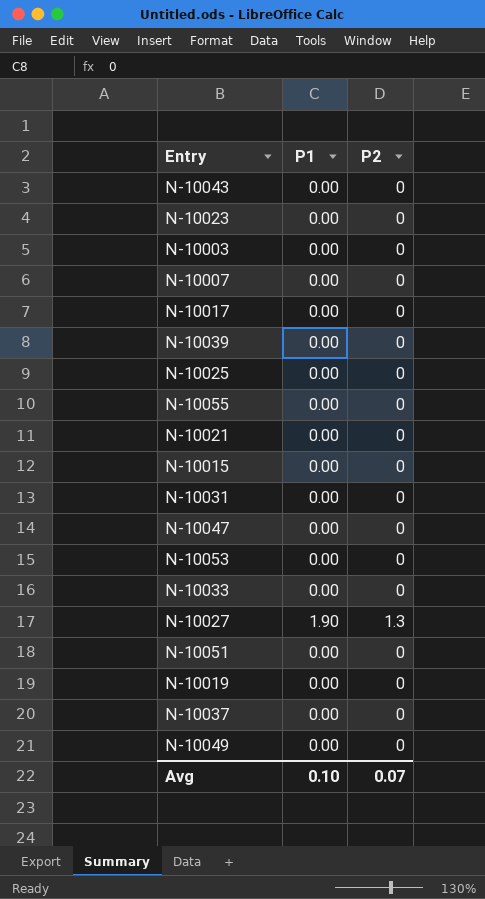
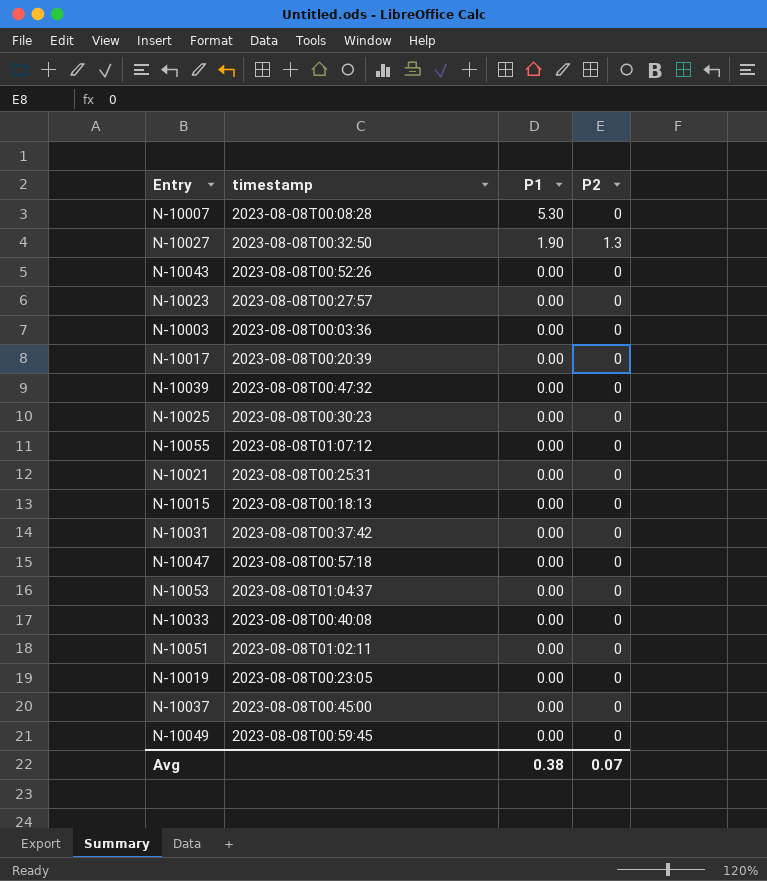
row order: none -> P1 descending
column timestamp | position: none -> 2
N-10007 | P1: 0.00 -> 5.30
Avg | P1: 0.10 -> 0.38

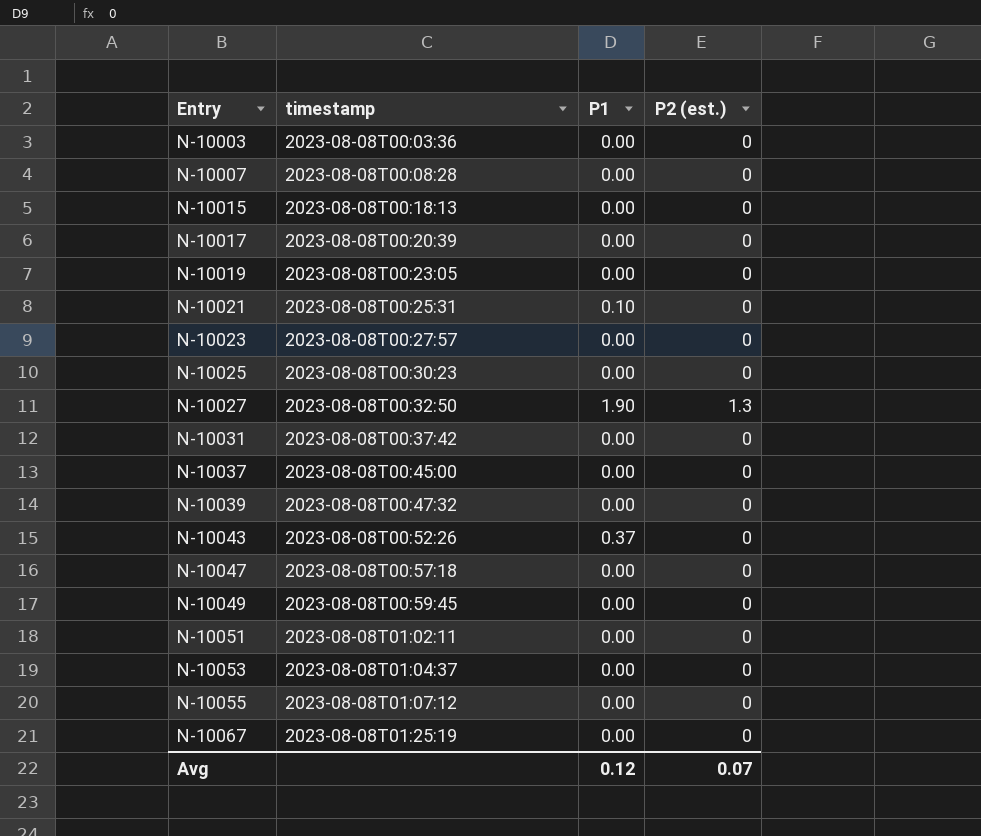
row order: P1 descending -> Entry ascending
column name: P2 -> P2 (est.)
row N-10033: 2023-08-08T00:40:08 | 0.00 | 0 -> none
N-10007 | P1: 5.30 -> 0.00
N-10021 | P1: 0.00 -> 0.10
N-10043 | P1: 0.00 -> 0.37
row N-10067: none -> 2023-08-08T01:25:19 | 0.00 | 0
Avg | P1: 0.38 -> 0.12

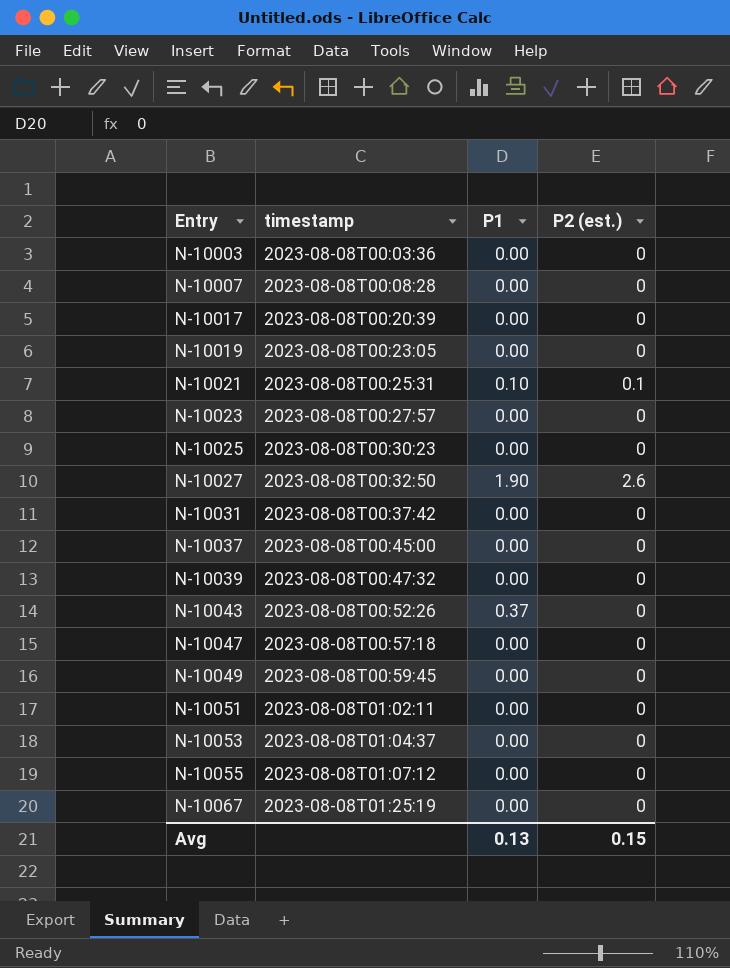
row N-10015: 2023-08-08T00:18:13 | 0.00 | 0 -> none
N-10021 | P2 (est.): 0 -> 0.1
N-10027 | P2 (est.): 1.3 -> 2.6
Avg | P1: 0.12 -> 0.13
Avg | P2 (est.): 0.07 -> 0.15

